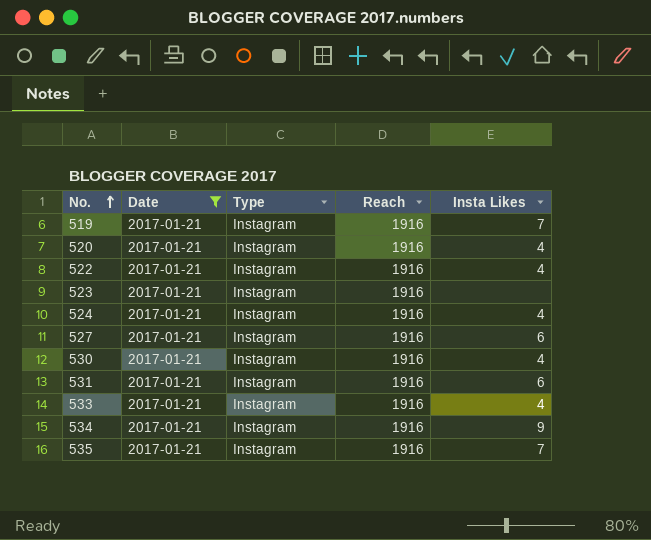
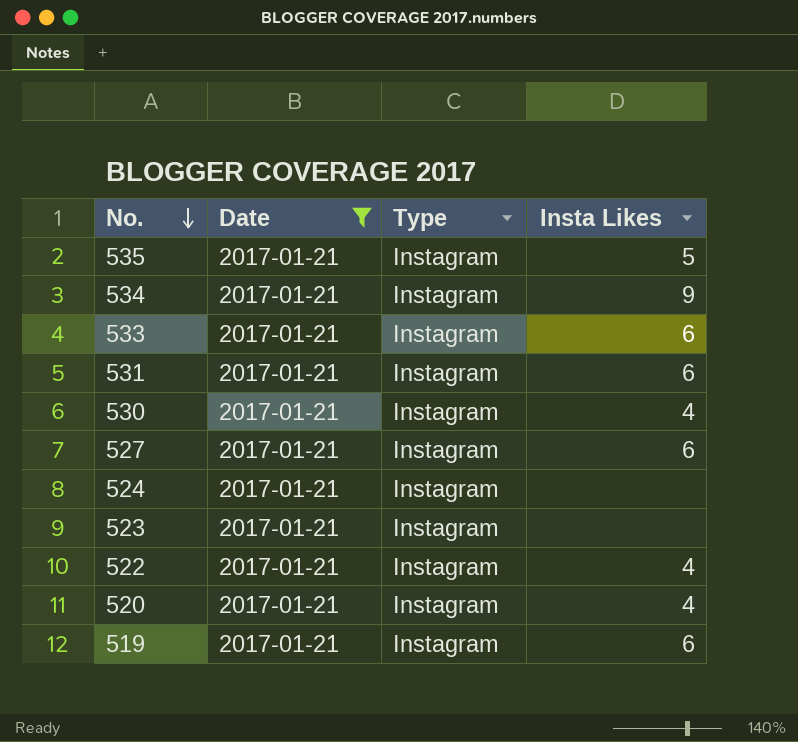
row order: No. ascending -> No. descending
column Reach | position: 4 -> none
535 | Insta Likes: 7 -> 5
533 | Insta Likes: 4 -> 6
524 | Insta Likes: 4 -> none
519 | Insta Likes: 7 -> 6

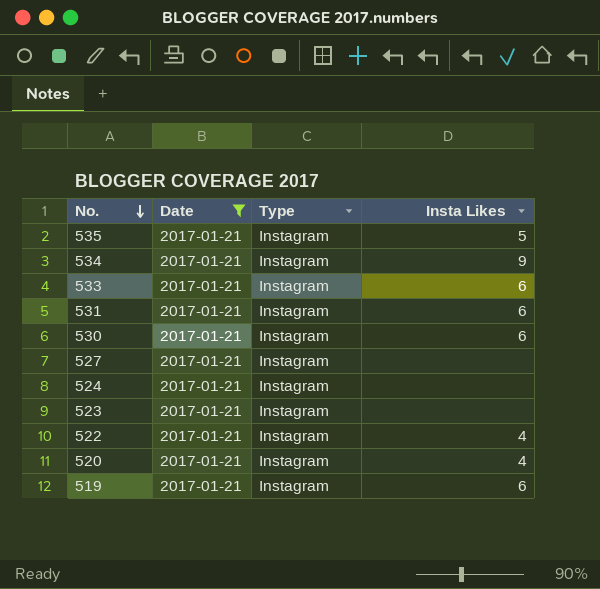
530 | Insta Likes: 4 -> 6
527 | Insta Likes: 6 -> none

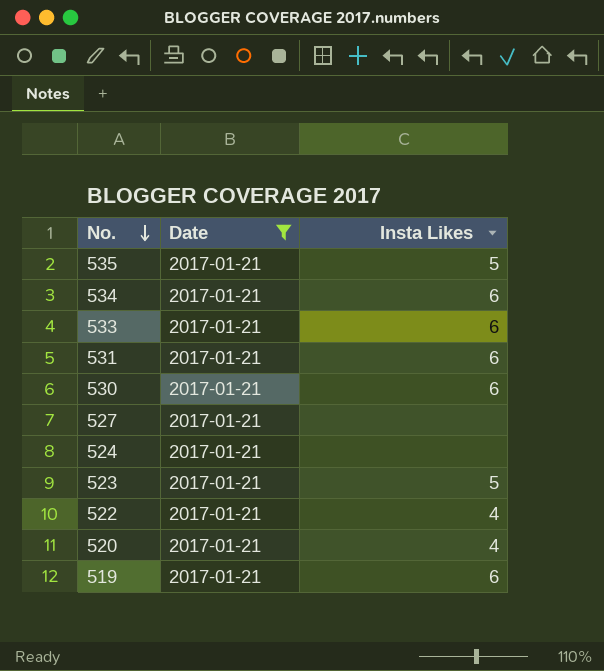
column Type | position: 3 -> none
534 | Insta Likes: 9 -> 6
523 | Insta Likes: none -> 5

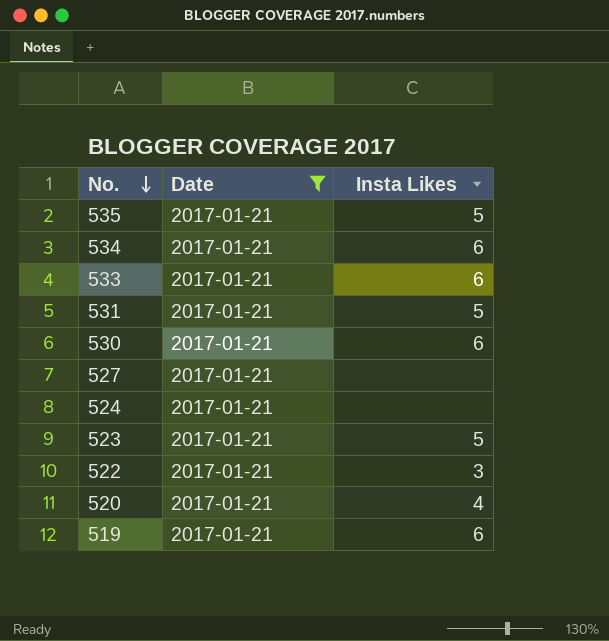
531 | Insta Likes: 6 -> 5
522 | Insta Likes: 4 -> 3

